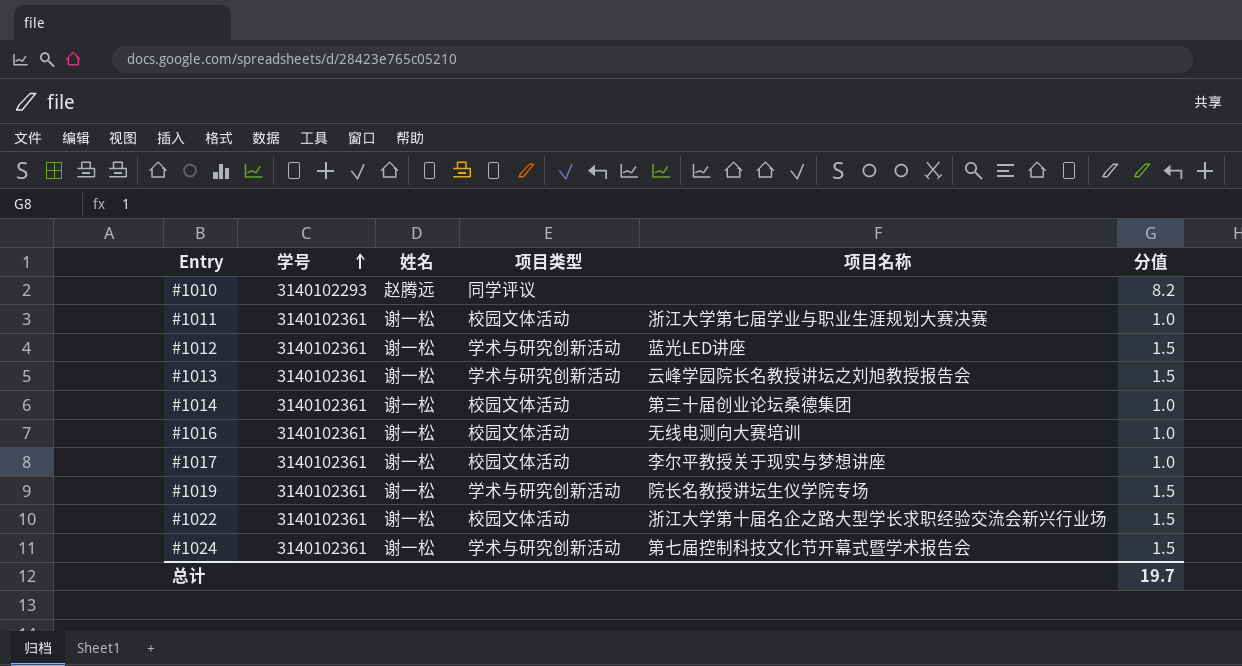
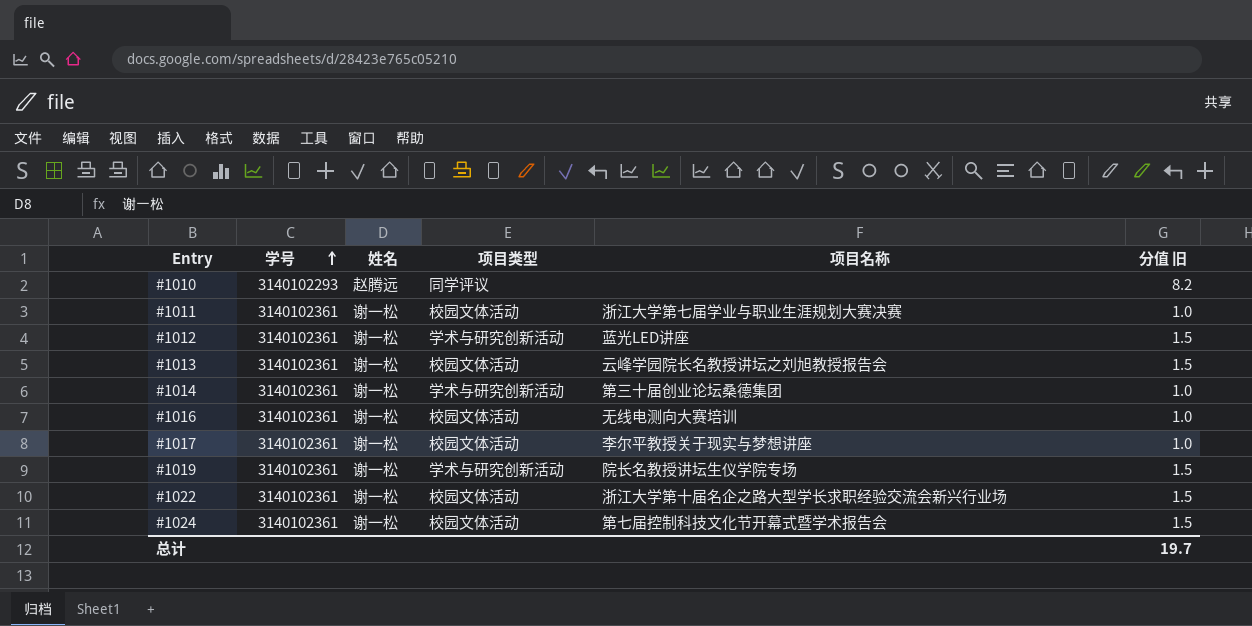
column name: 分值 -> 分值 旧
#1013 | 项目类型: 学术与研究创新活动 -> 校园文体活动
#1014 | 项目类型: 校园文体活动 -> 学术与研究创新活动
#1024 | 项目类型: 学术与研究创新活动 -> 校园文体活动

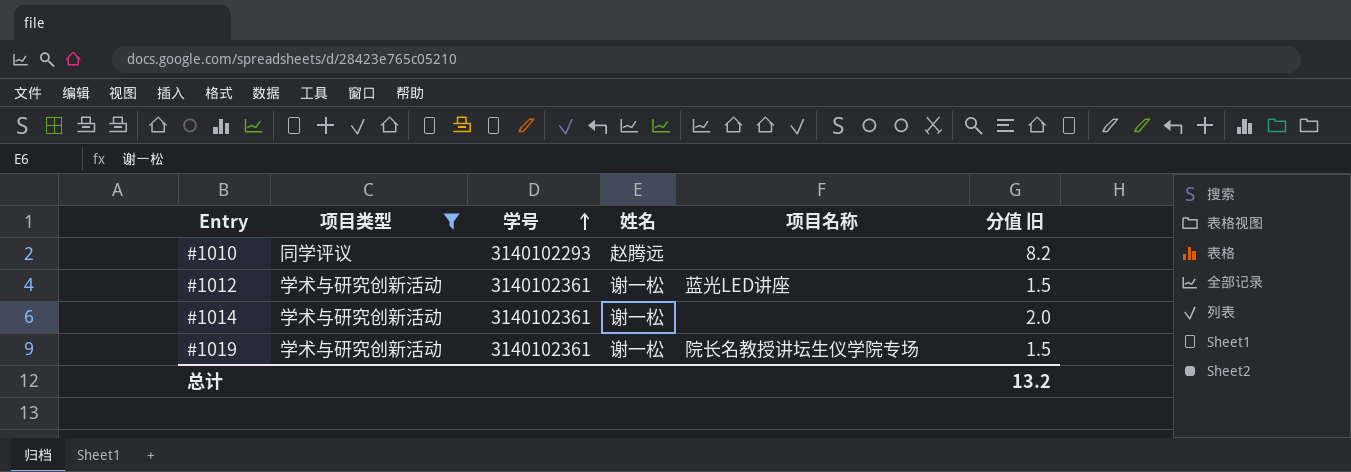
filter: none -> 项目类型 != 校园文体活动
column 项目类型 | position: 4 -> 2
#1014 | 项目名称: 第三十届创业论坛桑德集团 -> none
#1014 | 分值 旧: 1.0 -> 2.0
总计 | 分值 旧: 19.7 -> 13.2

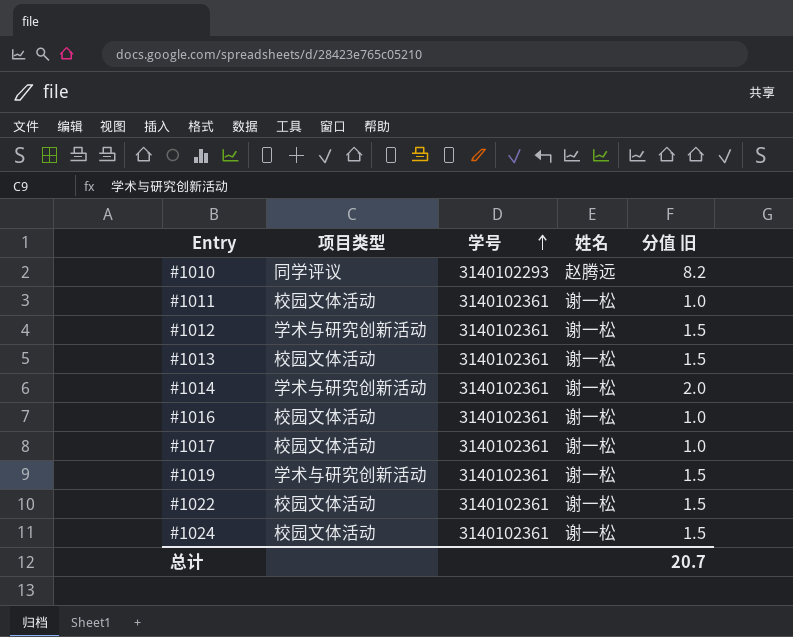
filter: 项目类型 != 校园文体活动 -> none
column 项目名称 | position: 5 -> none
总计 | 分值 旧: 13.2 -> 20.7

